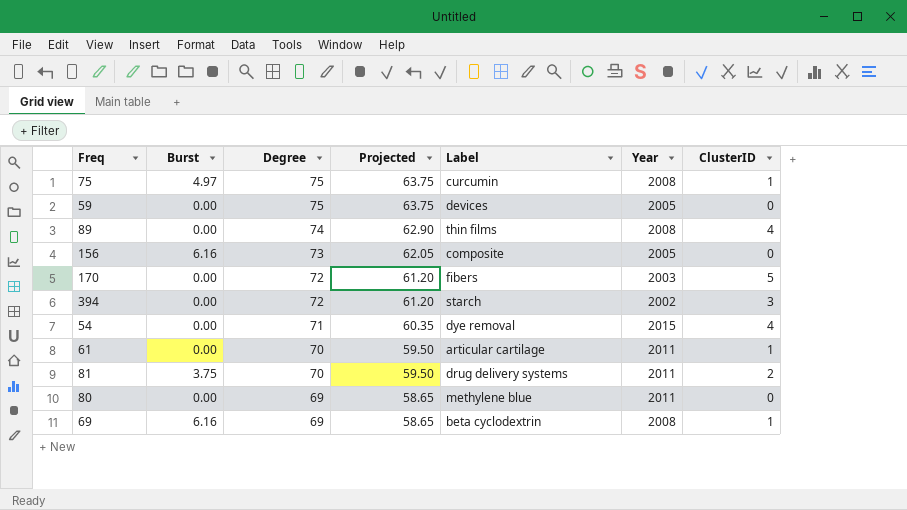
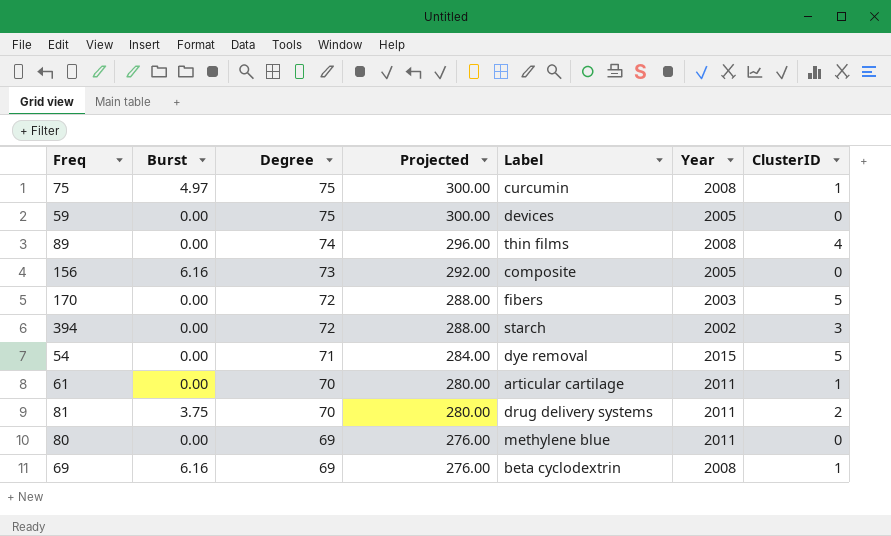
column Projected | formula: [Degree] * 0.85 -> [Degree] * 4
54 | ClusterID: 4 -> 5

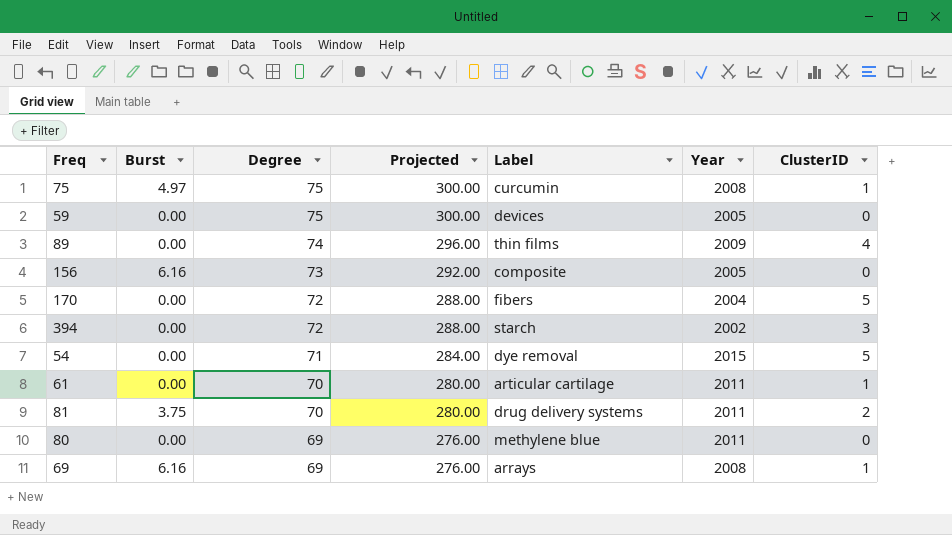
89 | Year: 2008 -> 2009
170 | Year: 2003 -> 2004
69 | Label: beta cyclodextrin -> arrays

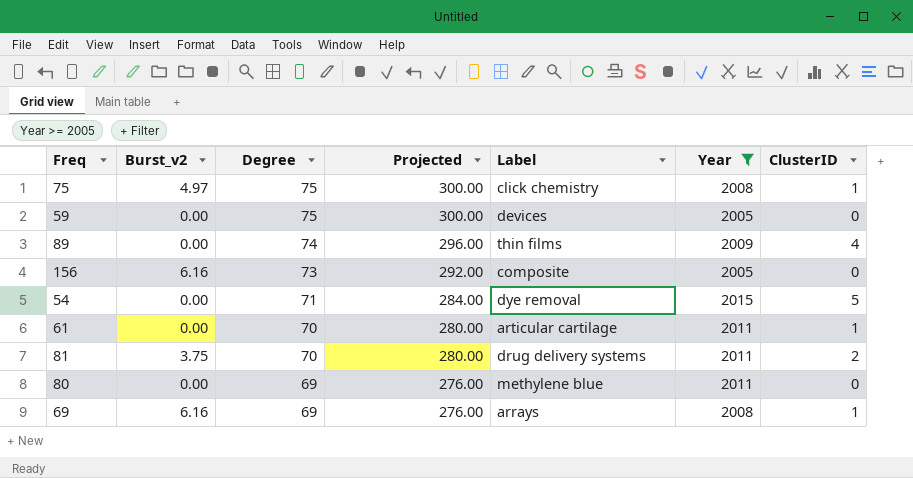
filter: none -> Year >= 2005
column name: Burst -> Burst_v2
75 | Label: curcumin -> click chemistry

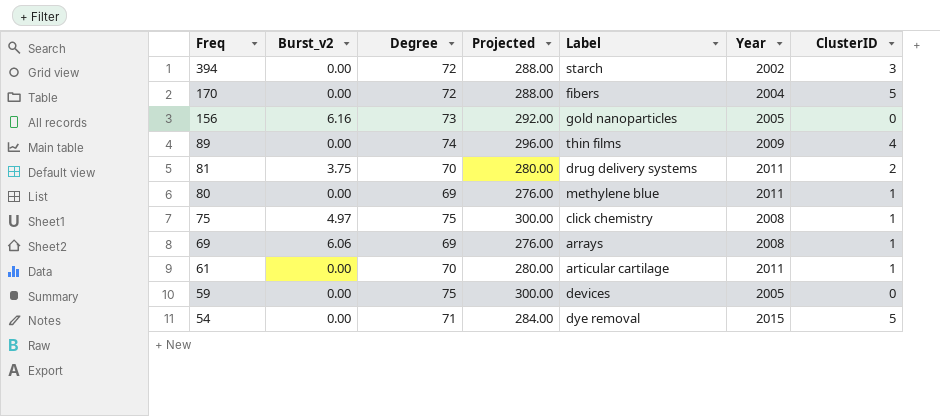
filter: Year >= 2005 -> none
row order: Degree descending -> Freq descending
156 | Label: composite -> gold nanoparticles
80 | ClusterID: 0 -> 1
69 | Burst_v2: 6.16 -> 6.06

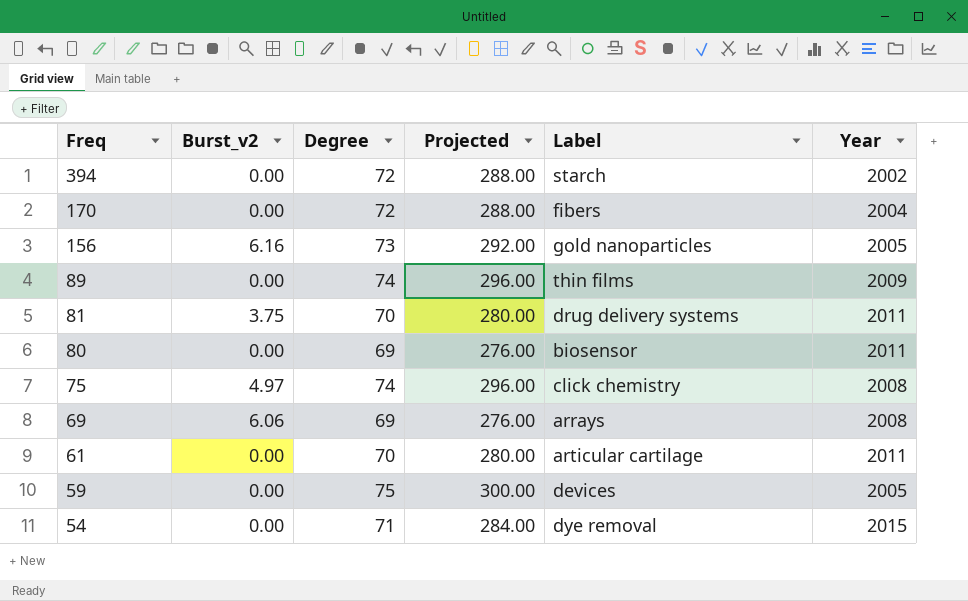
column ClusterID | position: 7 -> none
80 | Label: methylene blue -> biosensor
75 | Degree: 75 -> 74
75 | Projected: 300.00 -> 296.00

